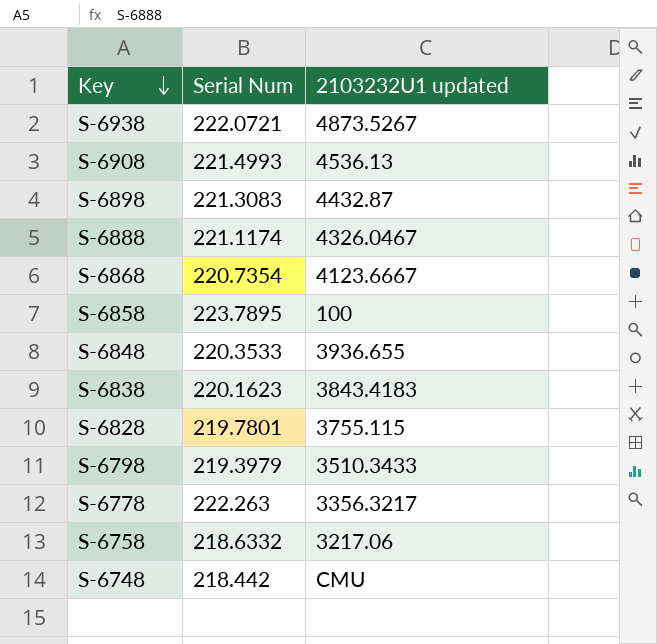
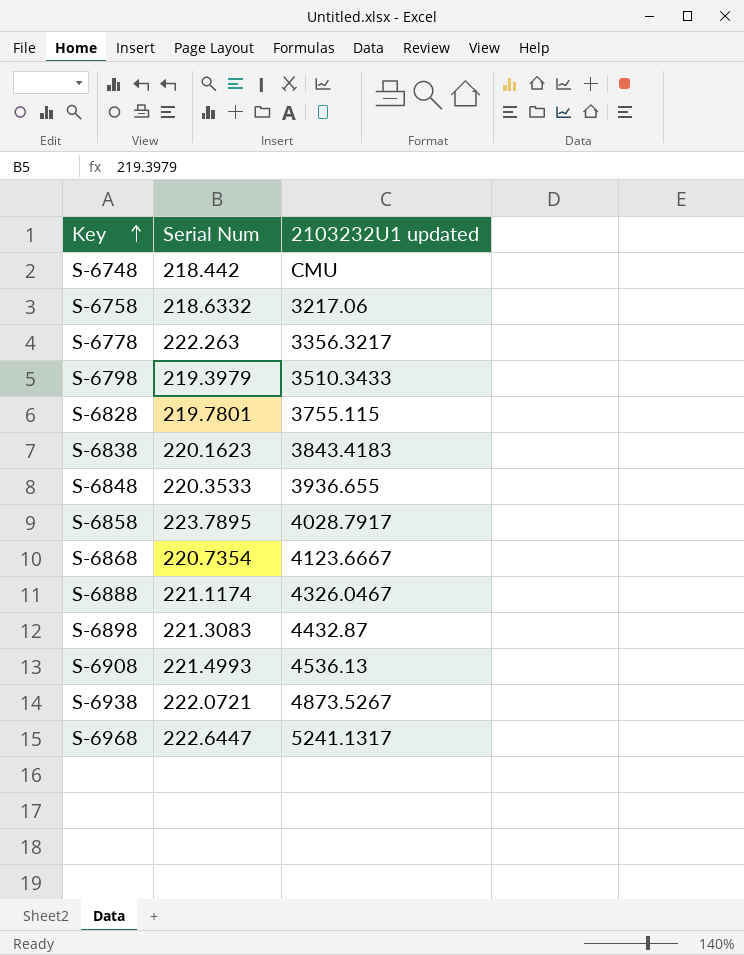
row order: Key descending -> Key ascending
S-6858 | 2103232U1 updated: 100 -> 4028.7917
row S-6968: none -> 222.6447 | 5241.1317

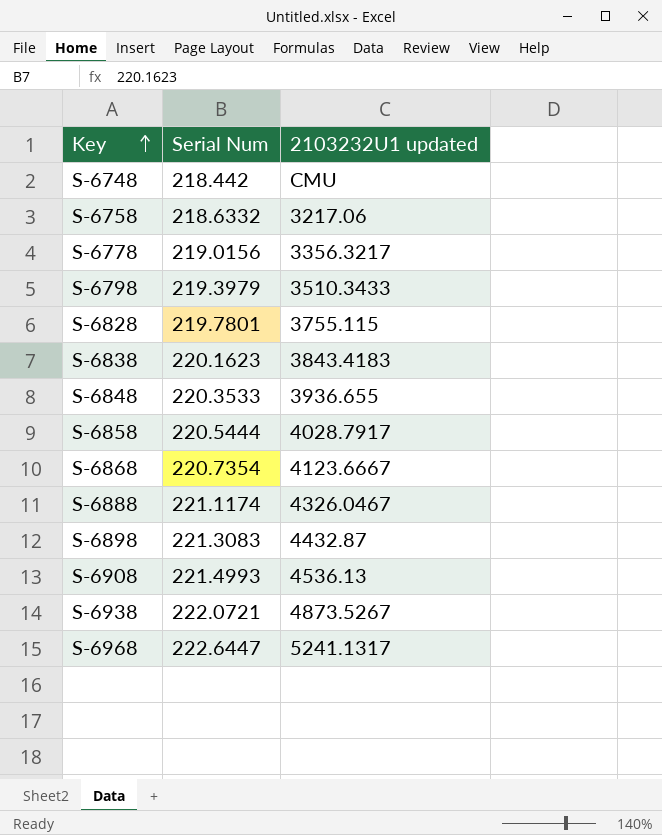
S-6778 | Serial Num: 222.263 -> 219.0156
S-6858 | Serial Num: 223.7895 -> 220.5444

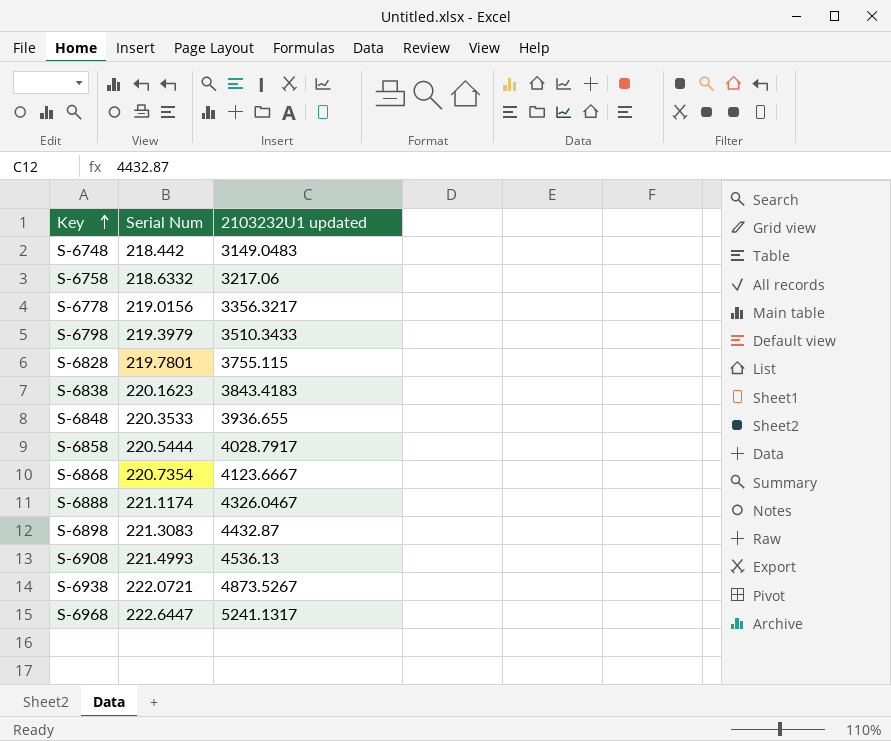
S-6748 | 2103232U1 updated: CMU -> 3149.0483

